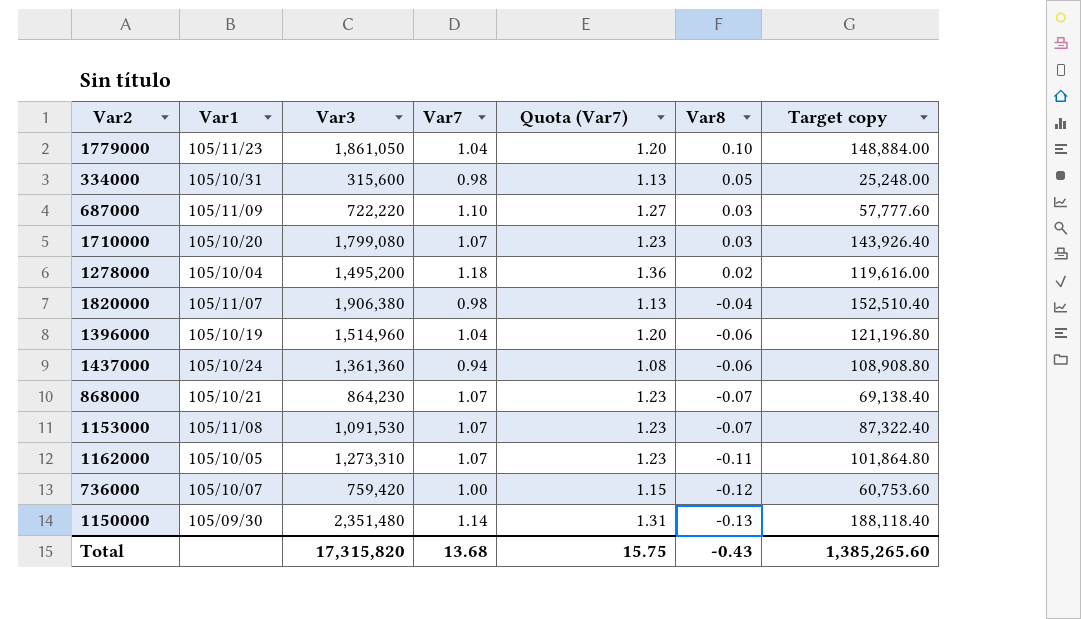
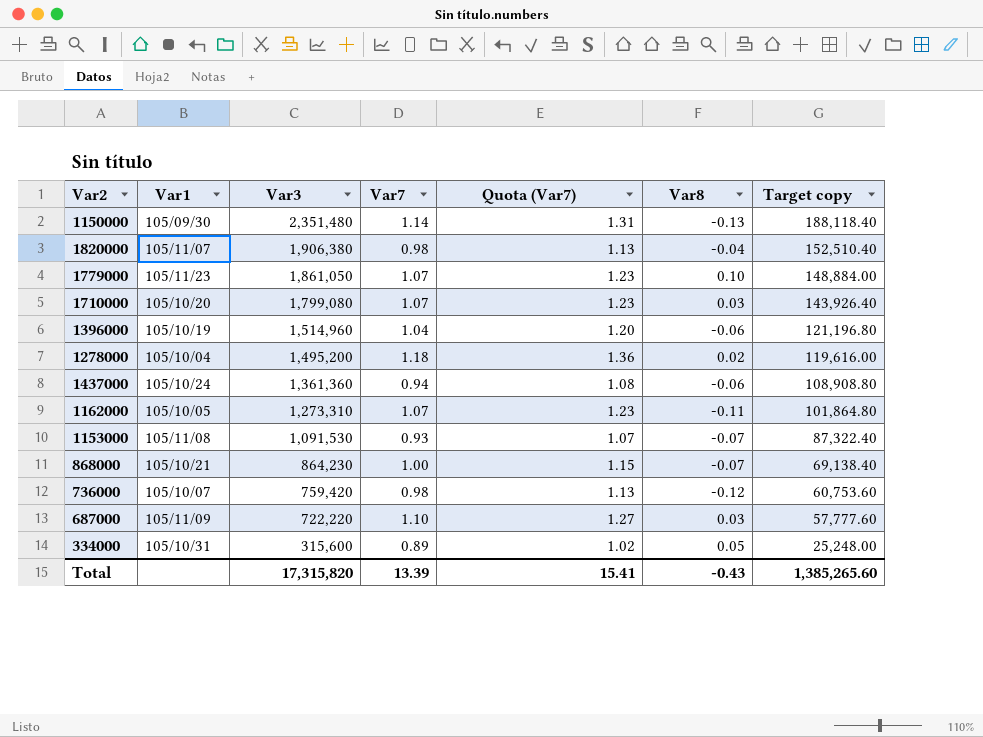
row order: Var8 descending -> Var3 descending
1779000 | Var7: 1.04 -> 1.07
1779000 | Quota (Var7): 1.20 -> 1.23
1153000 | Var7: 1.07 -> 0.93
1153000 | Quota (Var7): 1.23 -> 1.07
868000 | Var7: 1.07 -> 1.00
868000 | Quota (Var7): 1.23 -> 1.15
736000 | Var7: 1.00 -> 0.98
736000 | Quota (Var7): 1.15 -> 1.13
334000 | Var7: 0.98 -> 0.89
334000 | Quota (Var7): 1.13 -> 1.02
Total | Var7: 13.68 -> 13.39
Total | Quota (Var7): 15.75 -> 15.41

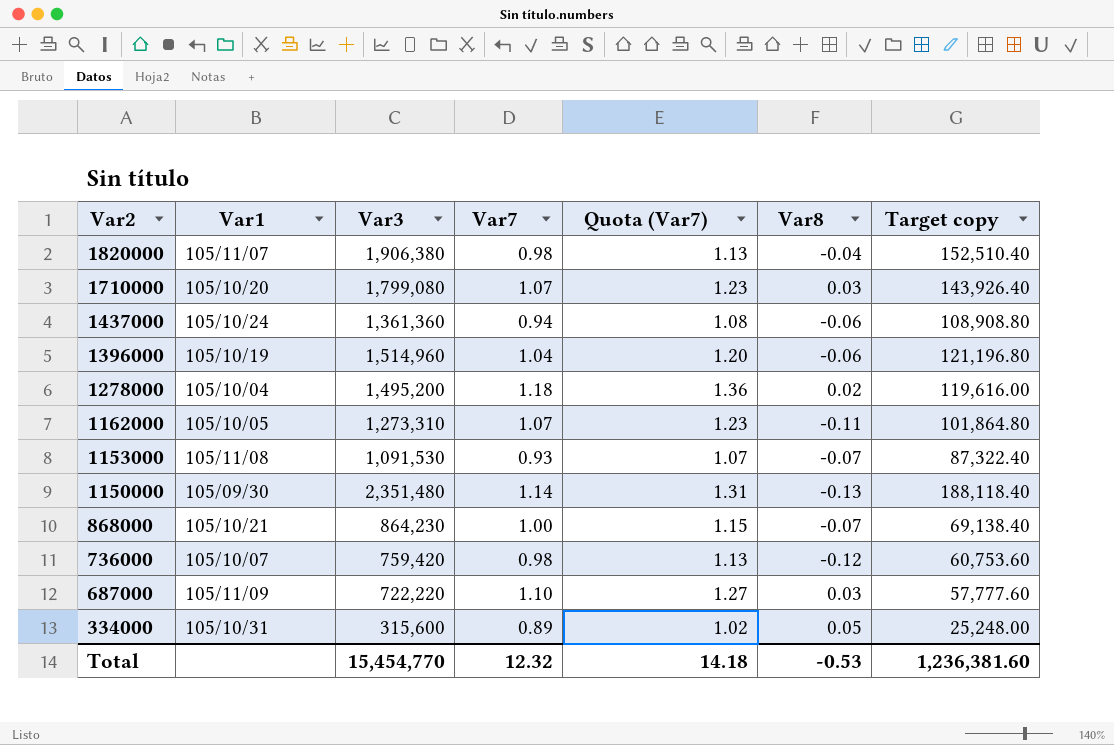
row order: Var3 descending -> Var2 descending
row 1779000: 105/11/23 | 1,861,050 | 1.07 | 1.23 | 0.10 | 148,884.00 -> none
Total | Var3: 17,315,820 -> 15,454,770
Total | Var7: 13.39 -> 12.32
Total | Quota (Var7): 15.41 -> 14.18
Total | Var8: -0.43 -> -0.53
Total | Target copy: 1,385,265.60 -> 1,236,381.60

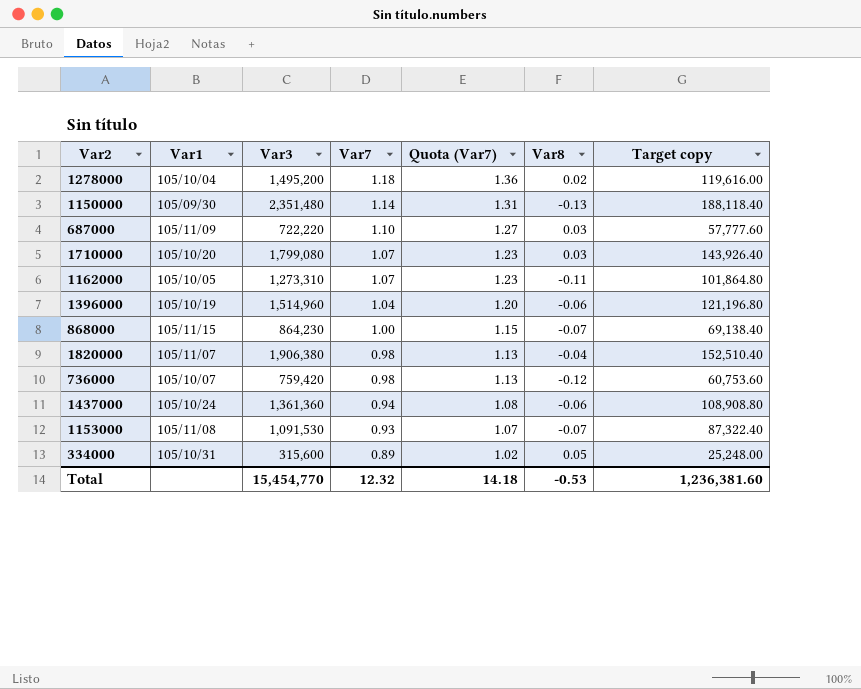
row order: Var2 descending -> Var7 descending
868000 | Var1: 105/10/21 -> 105/11/15

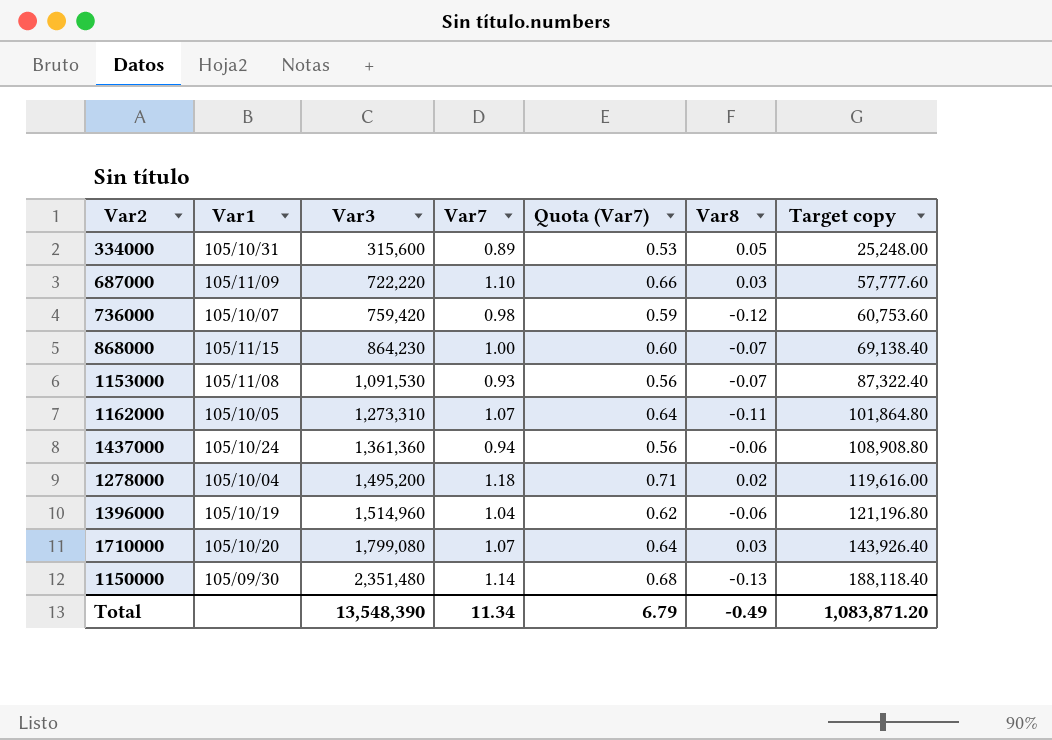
row order: Var7 descending -> Var3 ascending
column Quota (Var7) | formula: [Var7] * 1.15 -> [Var7] * 0.6
row 1820000: 105/11/07 | 1,906,380 | 0.98 | 1.13 | -0.04 | 152,510.40 -> none
Total | Var3: 15,454,770 -> 13,548,390
Total | Var7: 12.32 -> 11.34
Total | Quota (Var7): 14.18 -> 6.79
Total | Var8: -0.53 -> -0.49
Total | Target copy: 1,236,381.60 -> 1,083,871.20

